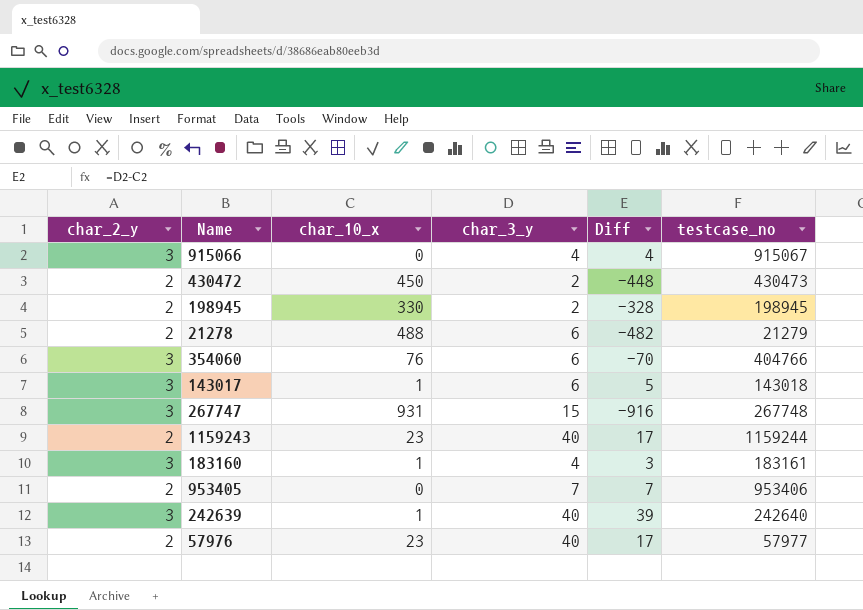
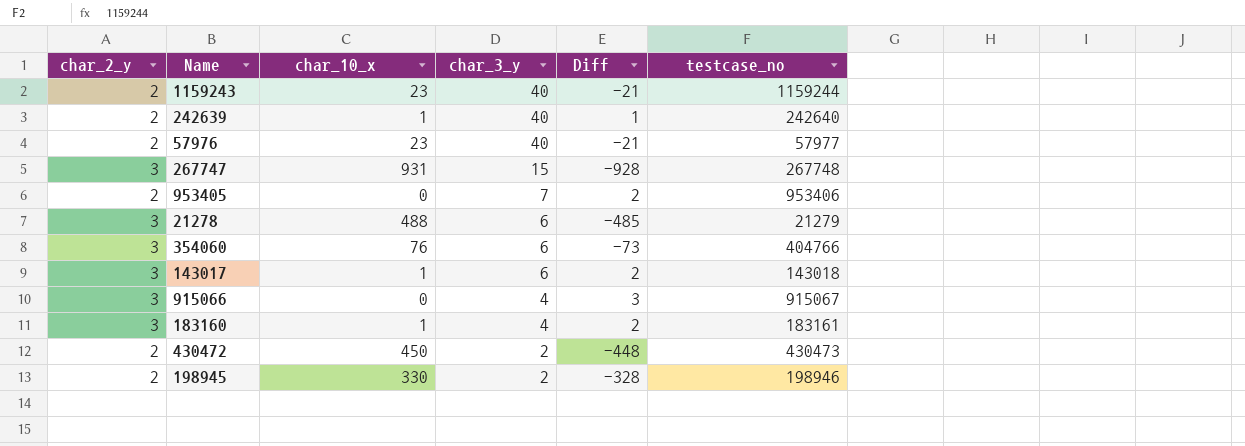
row order: none -> char_3_y descending
column Diff | formula: [char_3_y] - [char_10_x] -> [char_2_y] - [char_10_x]
242639 | char_2_y: 3 -> 2
21278 | char_2_y: 2 -> 3
198945 | testcase_no: 198945 -> 198946

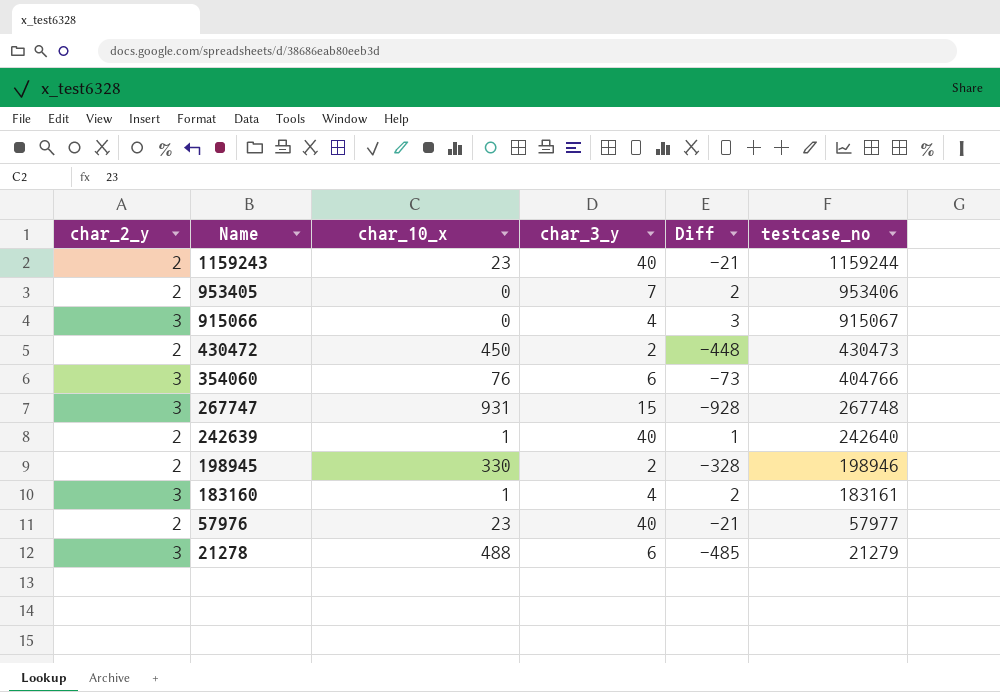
row order: char_3_y descending -> Name descending
row 143017: 3 | 1 | 6 | 2 | 143018 -> none

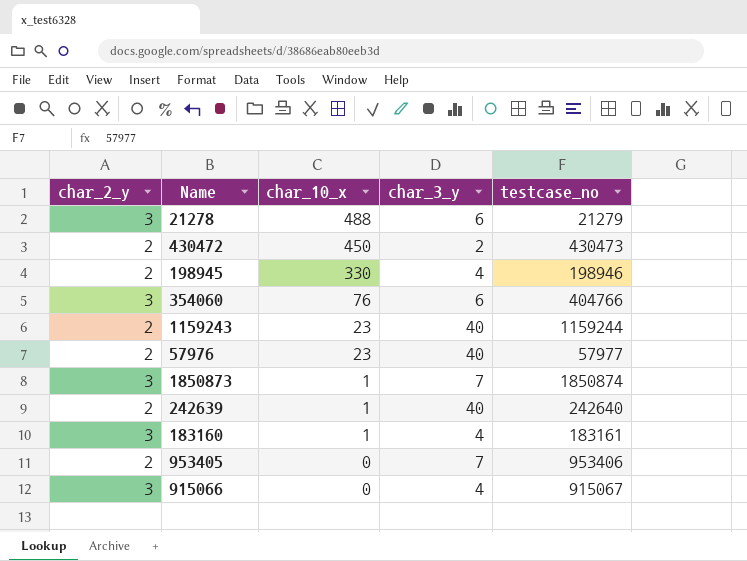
row order: Name descending -> char_10_x descending
column Diff | formula: [char_2_y] - [char_10_x] -> none
row 267747: 3 | 931 | 15 | -928 | 267748 -> none
198945 | char_3_y: 2 -> 4
row 1850873: none -> 3 | 1 | 7 | 1850874

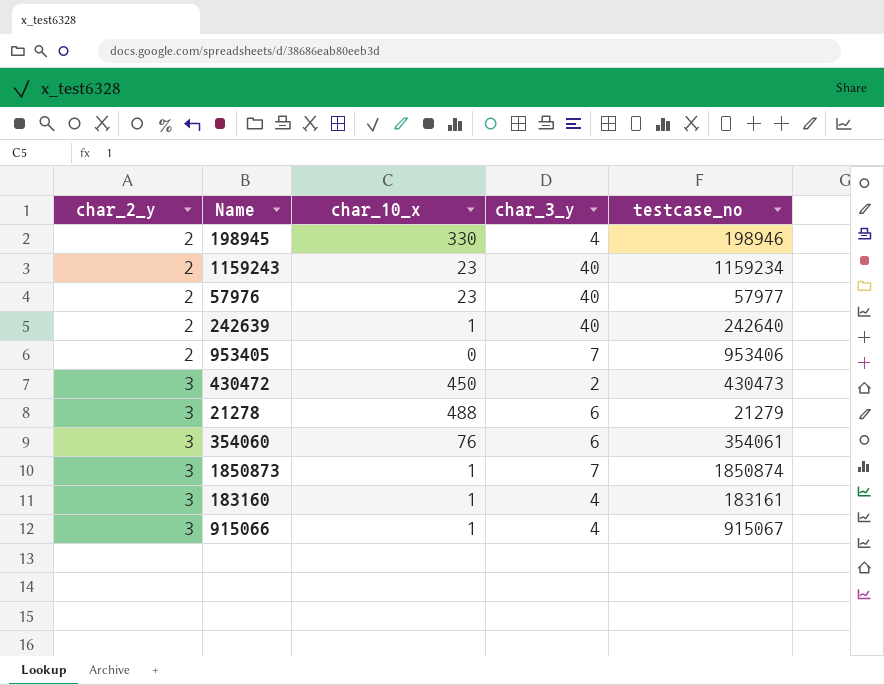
row order: char_10_x descending -> char_2_y ascending
1159243 | testcase_no: 1159244 -> 1159234
430472 | char_2_y: 2 -> 3
354060 | testcase_no: 404766 -> 354061
915066 | char_10_x: 0 -> 1

